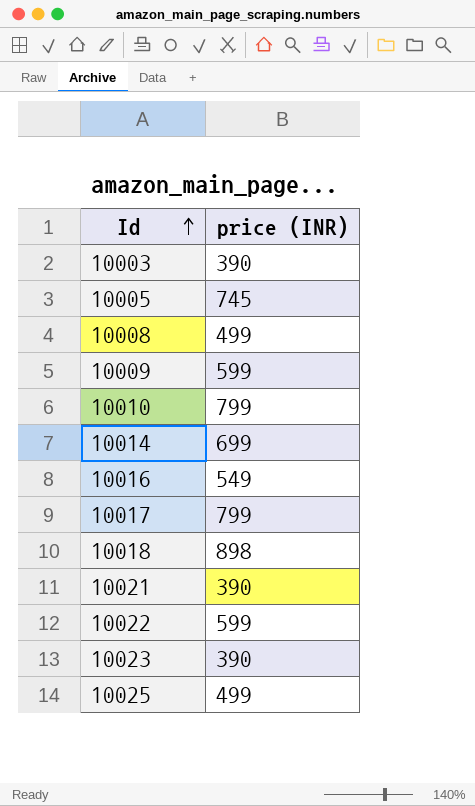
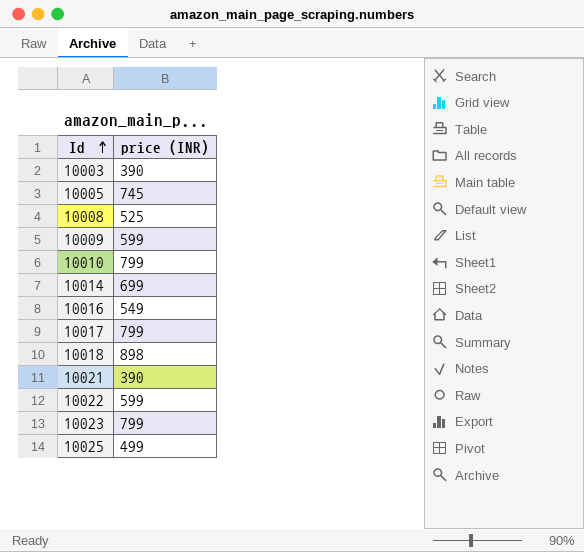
10008 | price (INR): 499 -> 525
10023 | price (INR): 390 -> 799

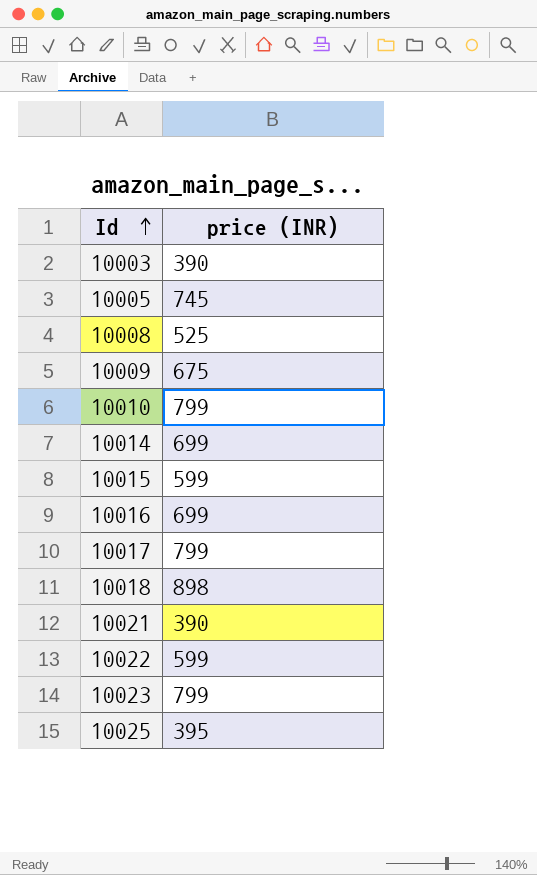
10009 | price (INR): 599 -> 675
row 10015: none -> 599
10016 | price (INR): 549 -> 699
10025 | price (INR): 499 -> 395

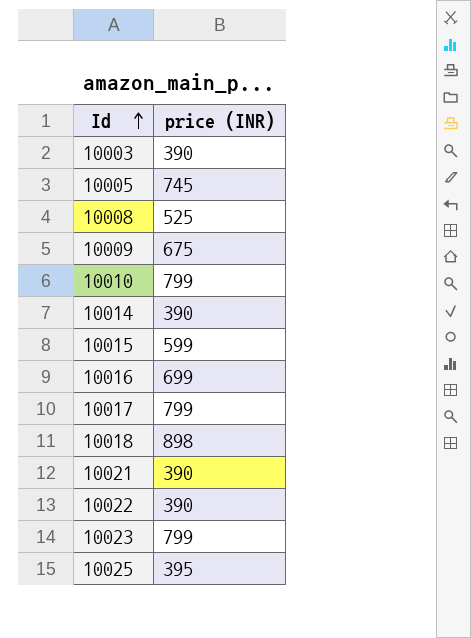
10014 | price (INR): 699 -> 390
10022 | price (INR): 599 -> 390

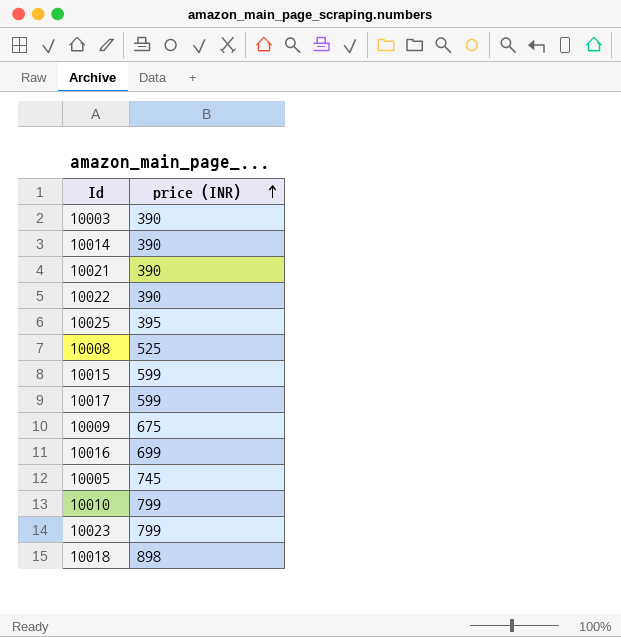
row order: Id ascending -> price (INR) ascending
10017 | price (INR): 799 -> 599

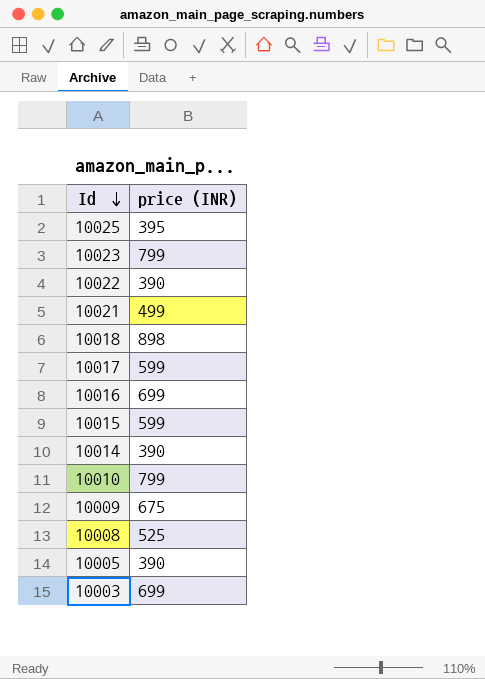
row order: price (INR) ascending -> Id descending
10021 | price (INR): 390 -> 499
10005 | price (INR): 745 -> 390
10003 | price (INR): 390 -> 699

